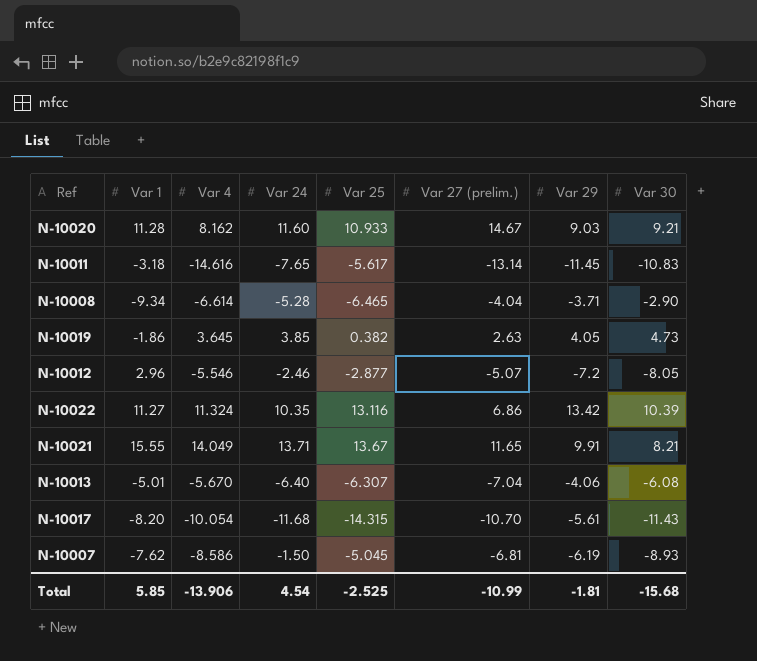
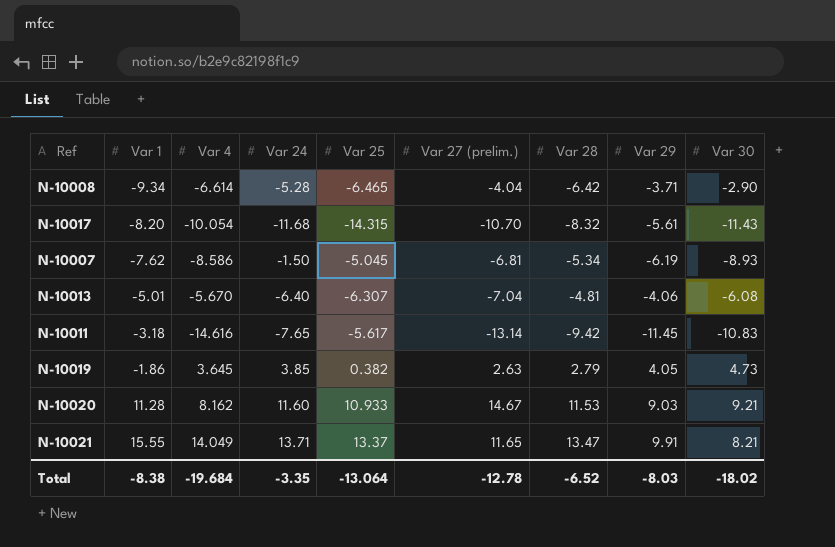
row order: none -> Var 1 ascending
column Var 28 | position: none -> 7
row N-10012: 2.96 | -5.546 | -2.46 | -2.877 | -5.07 | -7.2 | -8.05 -> none
row N-10022: 11.27 | 11.324 | 10.35 | 13.116 | 6.86 | 13.42 | 10.39 -> none
N-10021 | Var 25: 13.67 -> 13.37
Total | Var 1: 5.85 -> -8.38
Total | Var 4: -13.906 -> -19.684
Total | Var 24: 4.54 -> -3.35
Total | Var 25: -2.525 -> -13.064
Total | Var 27 (prelim.): -10.99 -> -12.78
Total | Var 29: -1.81 -> -8.03
Total | Var 30: -15.68 -> -18.02

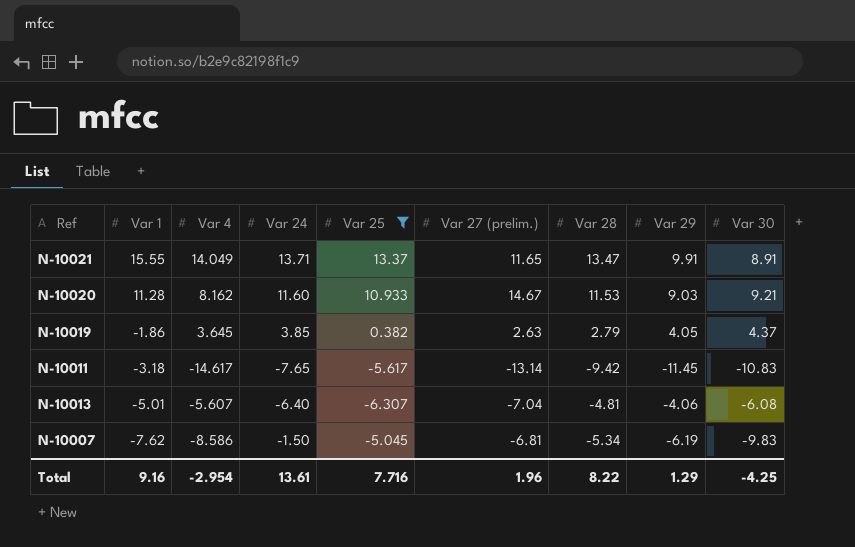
filter: none -> Var 25 >= -6.307
row order: Var 1 ascending -> Var 1 descending
N-10021 | Var 30: 8.21 -> 8.91
N-10019 | Var 30: 4.73 -> 4.37
N-10011 | Var 4: -14.616 -> -14.617
N-10013 | Var 4: -5.670 -> -5.607
N-10007 | Var 30: -8.93 -> -9.83
Total | Var 1: -8.38 -> 9.16
Total | Var 4: -19.684 -> -2.954
Total | Var 24: -3.35 -> 13.61
Total | Var 25: -13.064 -> 7.716
Total | Var 27 (prelim.): -12.78 -> 1.96
Total | Var 28: -6.52 -> 8.22
Total | Var 29: -8.03 -> 1.29
Total | Var 30: -18.02 -> -4.25

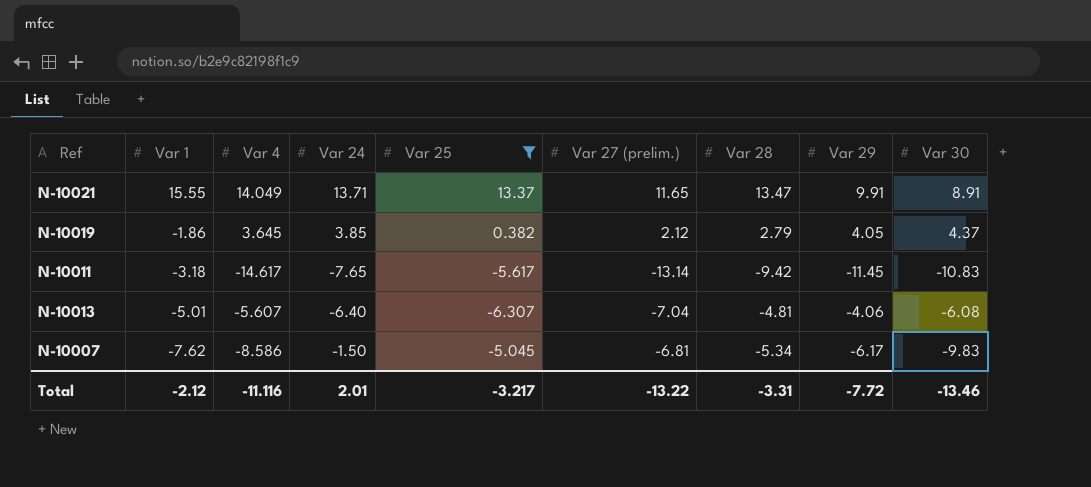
row N-10020: 11.28 | 8.162 | 11.60 | 10.933 | 14.67 | 11.53 | 9.03 | 9.21 -> none
N-10019 | Var 27 (prelim.): 2.63 -> 2.12
N-10007 | Var 29: -6.19 -> -6.17
Total | Var 1: 9.16 -> -2.12
Total | Var 4: -2.954 -> -11.116
Total | Var 24: 13.61 -> 2.01
Total | Var 25: 7.716 -> -3.217
Total | Var 27 (prelim.): 1.96 -> -13.22
Total | Var 28: 8.22 -> -3.31
Total | Var 29: 1.29 -> -7.72
Total | Var 30: -4.25 -> -13.46

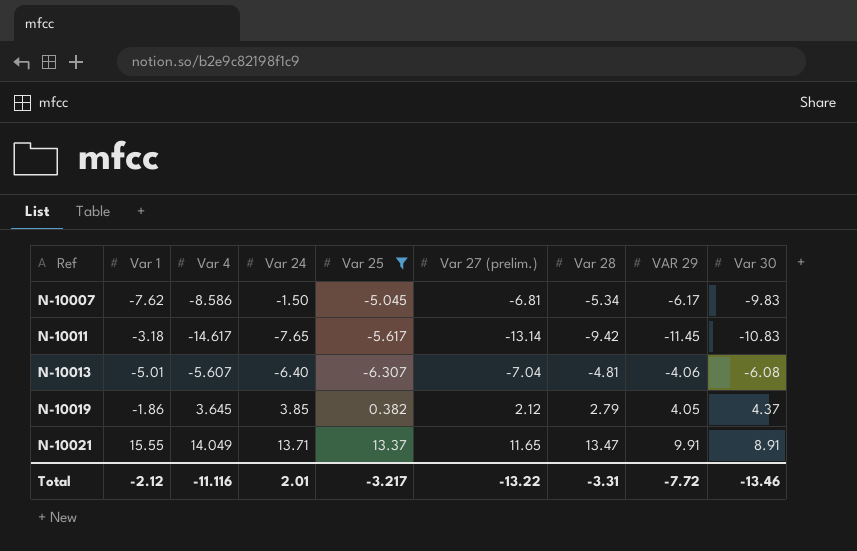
row order: Var 1 descending -> Ref ascending
column name: Var 29 -> VAR 29

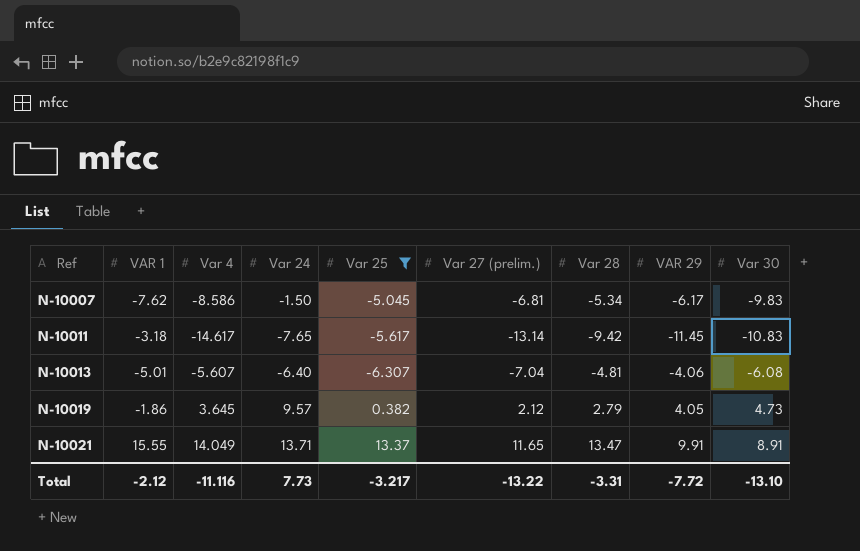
column name: Var 1 -> VAR 1
N-10019 | Var 24: 3.85 -> 9.57
N-10019 | Var 30: 4.37 -> 4.73
Total | Var 24: 2.01 -> 7.73
Total | Var 30: -13.46 -> -13.10

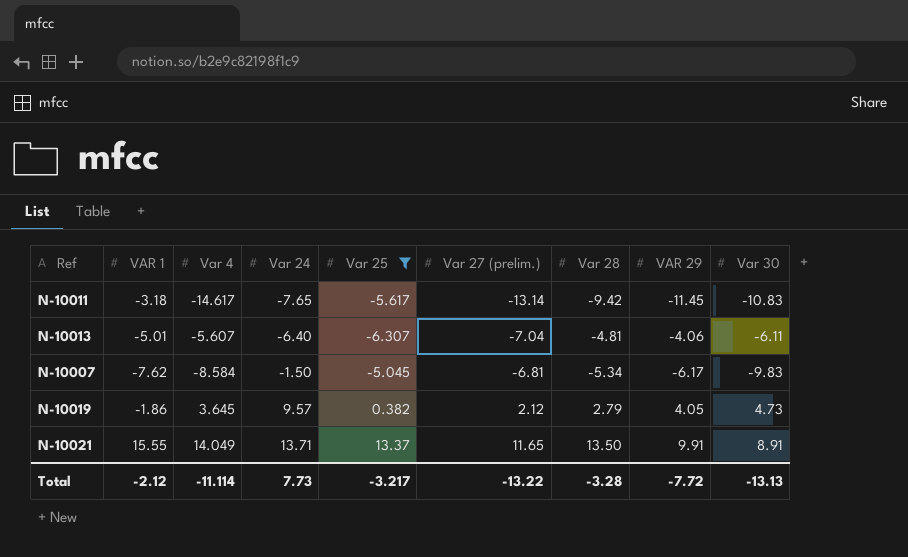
row order: Ref ascending -> Var 24 ascending
N-10013 | Var 30: -6.08 -> -6.11
N-10007 | Var 4: -8.586 -> -8.584
N-10021 | Var 28: 13.47 -> 13.50
Total | Var 4: -11.116 -> -11.114
Total | Var 28: -3.31 -> -3.28
Total | Var 30: -13.10 -> -13.13

